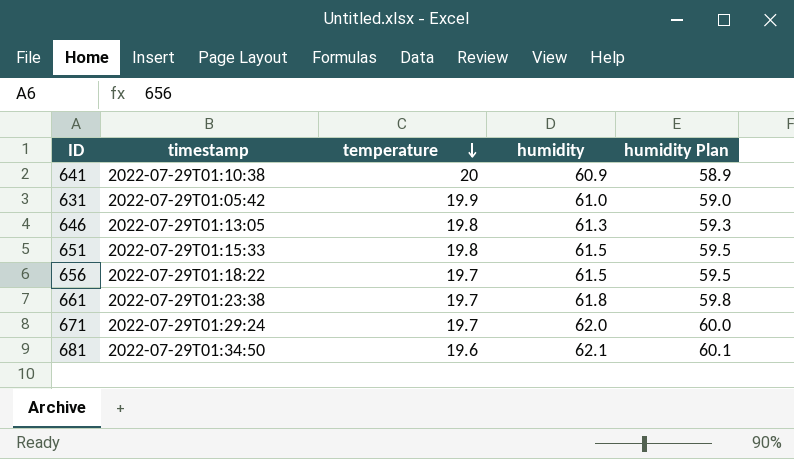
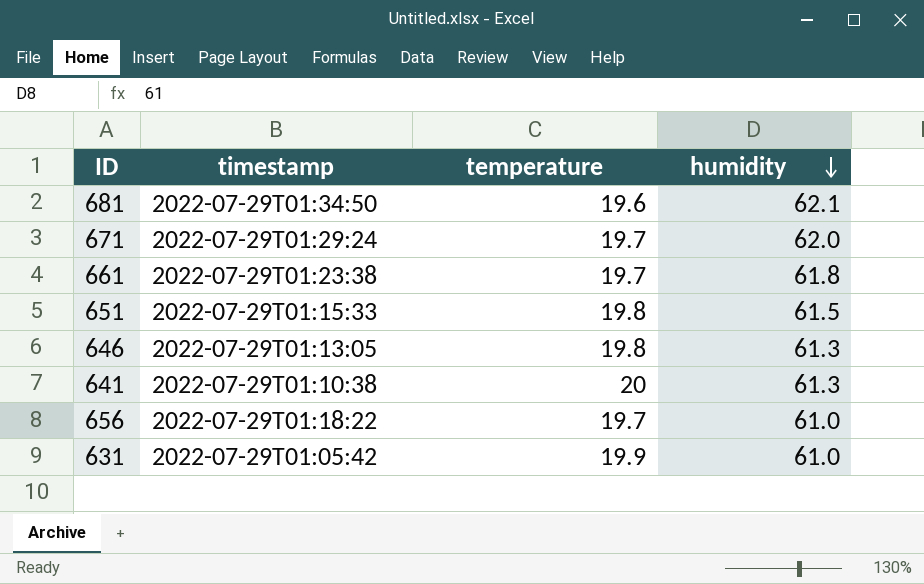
row order: temperature descending -> humidity descending
column humidity Plan | formula: [humidity] - 2 -> none
641 | humidity: 60.9 -> 61.3
656 | humidity: 61.5 -> 61.0

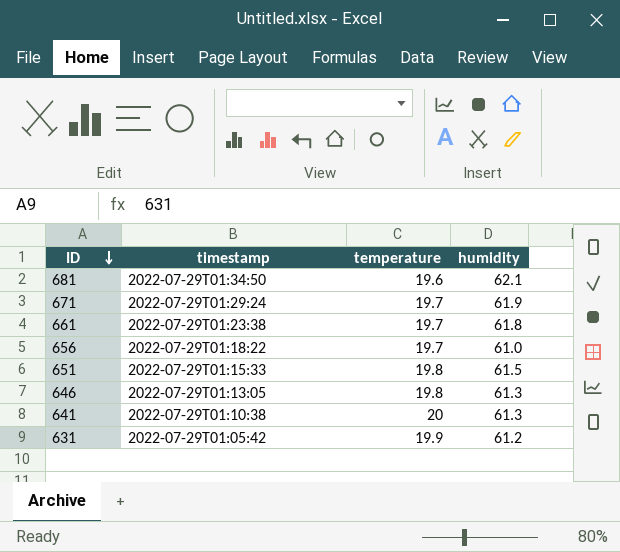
row order: humidity descending -> ID descending
671 | humidity: 62.0 -> 61.9
631 | humidity: 61.0 -> 61.2

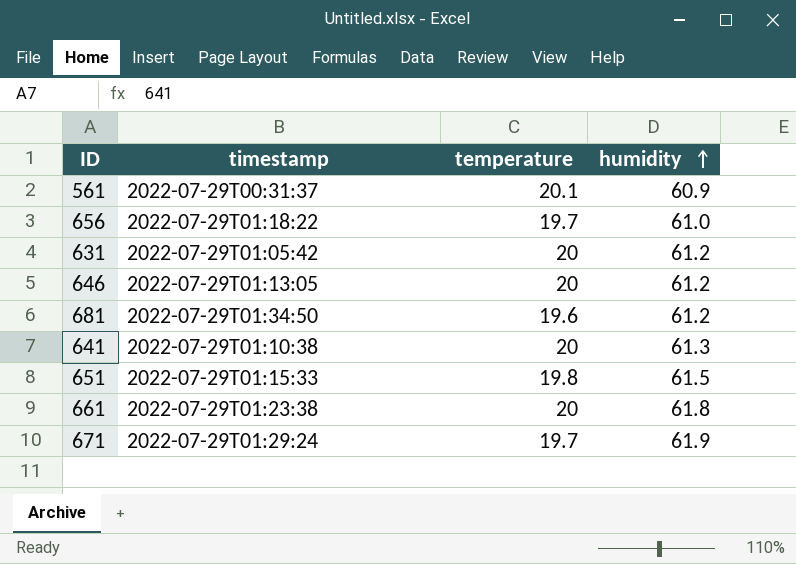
row order: ID descending -> humidity ascending
row 561: none -> 2022-07-29T00:31:37 | 20.1 | 60.9
631 | temperature: 19.9 -> 20
646 | temperature: 19.8 -> 20
646 | humidity: 61.3 -> 61.2
681 | humidity: 62.1 -> 61.2
661 | temperature: 19.7 -> 20

